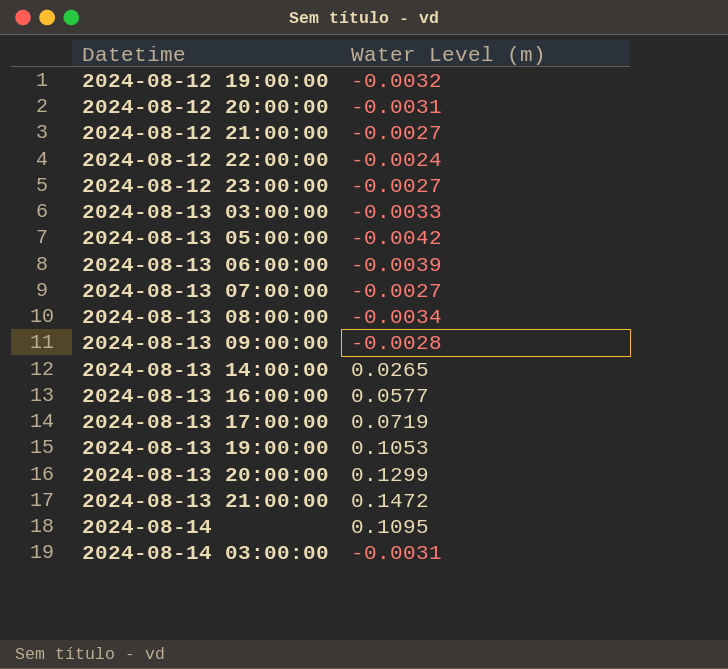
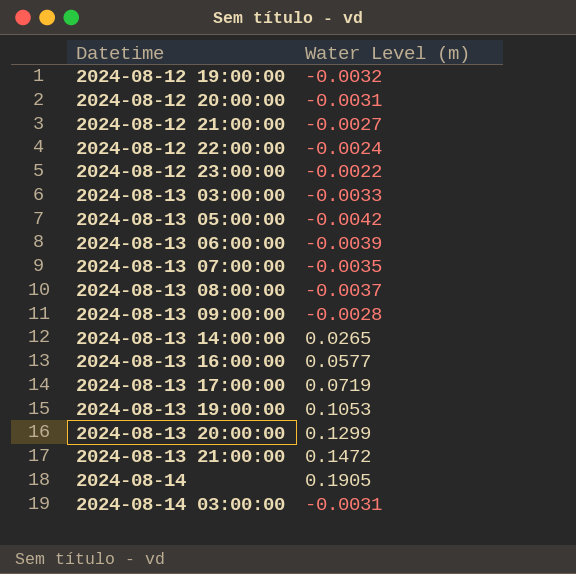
2024-08-12 23:00:00 | Water Level (m): -0.0027 -> -0.0022
2024-08-13 07:00:00 | Water Level (m): -0.0027 -> -0.0035
2024-08-13 08:00:00 | Water Level (m): -0.0034 -> -0.0037
2024-08-14 | Water Level (m): 0.1095 -> 0.1905

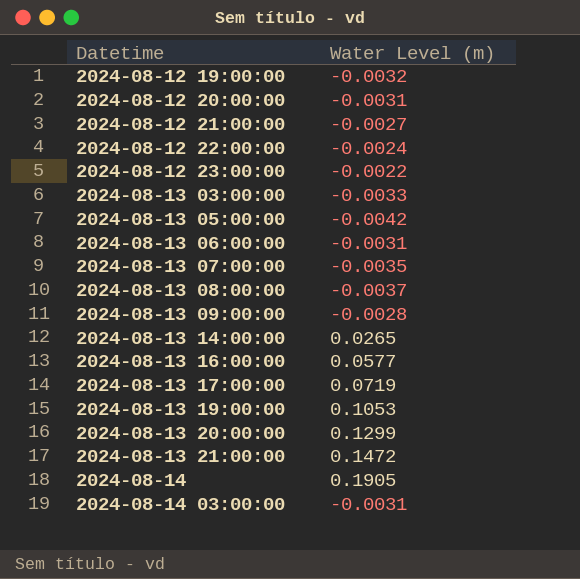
2024-08-13 06:00:00 | Water Level (m): -0.0039 -> -0.0031

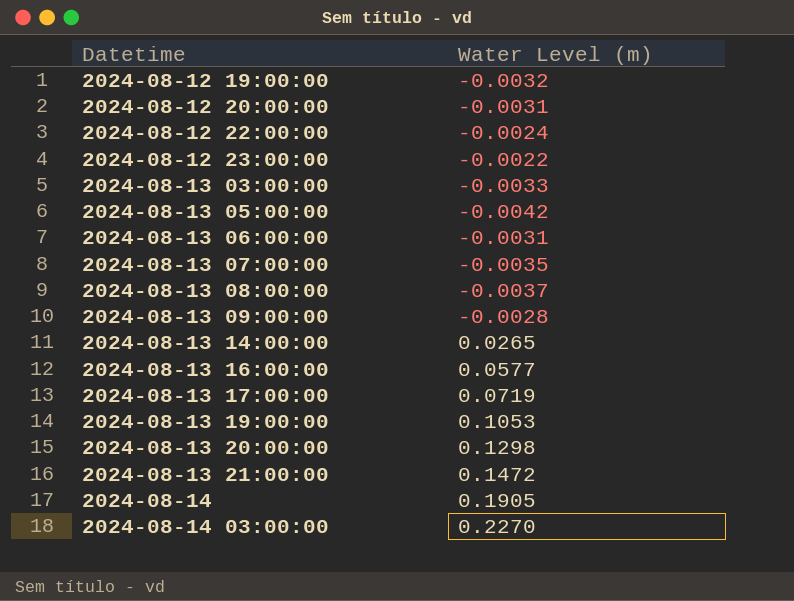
row 2024-08-12 21:00:00: -0.0027 -> none
2024-08-13 20:00:00 | Water Level (m): 0.1299 -> 0.1298
2024-08-14 03:00:00 | Water Level (m): -0.0031 -> 0.2270

